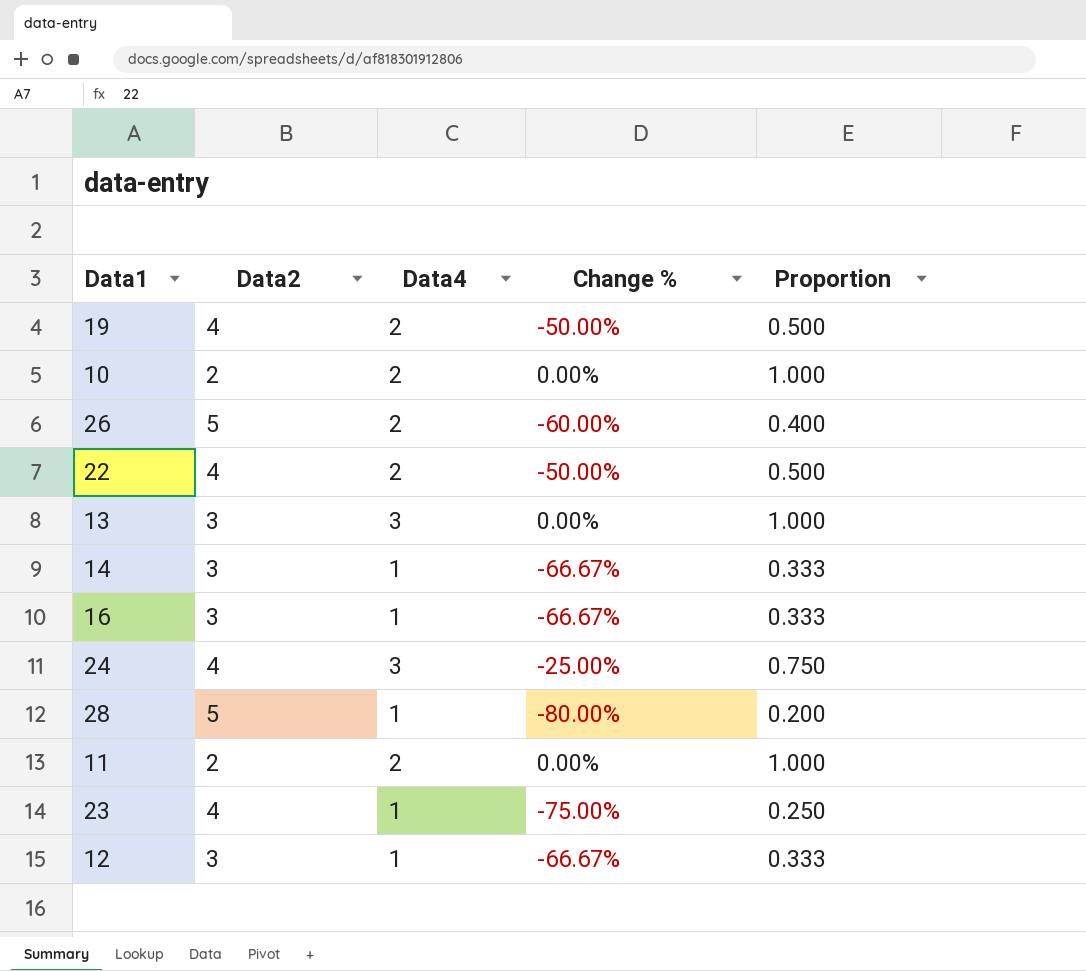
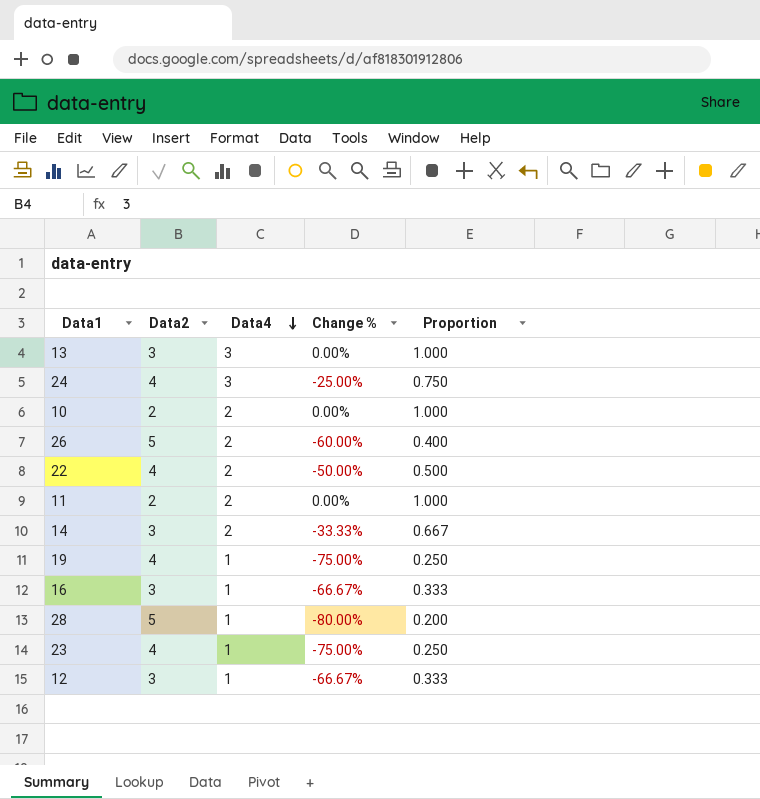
row order: none -> Data4 descending
14 | Data4: 1 -> 2
14 | Change %: -66.67% -> -33.33%
14 | Proportion: 0.333 -> 0.667
19 | Data4: 2 -> 1
19 | Change %: -50.00% -> -75.00%
19 | Proportion: 0.500 -> 0.250

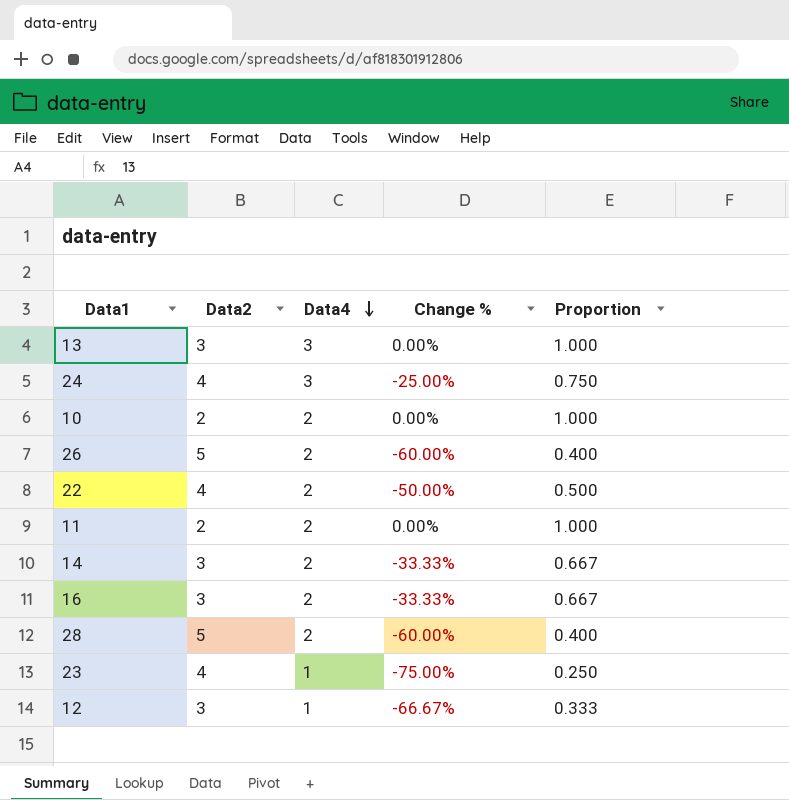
row 19: 4 | 1 | -75.00% | 0.250 -> none
16 | Data4: 1 -> 2
16 | Change %: -66.67% -> -33.33%
16 | Proportion: 0.333 -> 0.667
28 | Data4: 1 -> 2
28 | Change %: -80.00% -> -60.00%
28 | Proportion: 0.200 -> 0.400

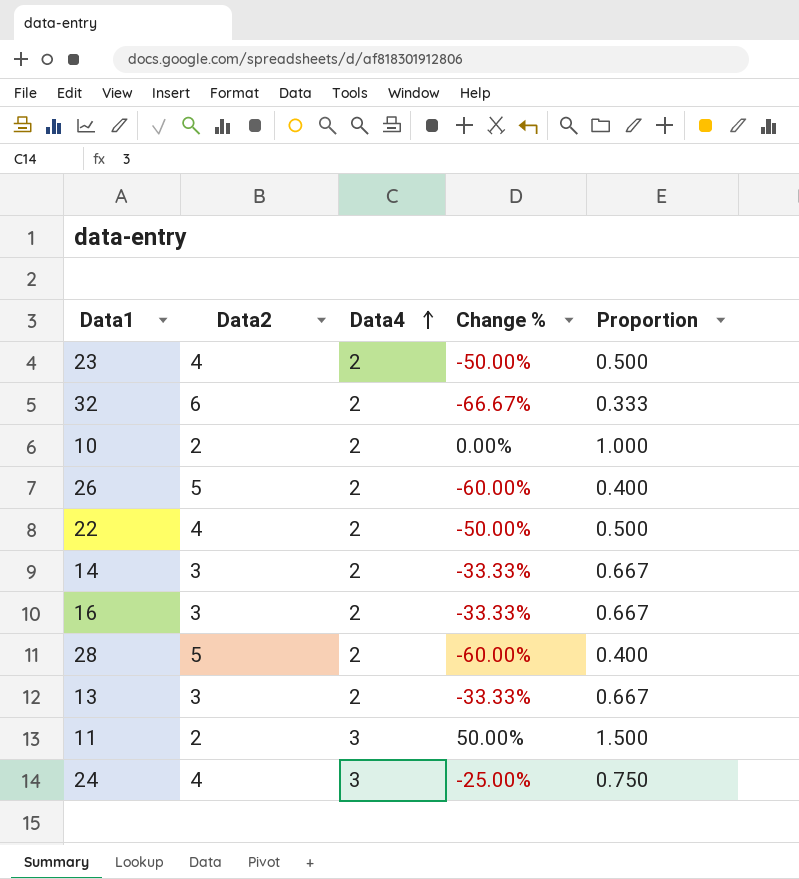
row order: Data4 descending -> Data4 ascending
row 12: 3 | 1 | -66.67% | 0.333 -> none
23 | Data4: 1 -> 2
23 | Change %: -75.00% -> -50.00%
23 | Proportion: 0.250 -> 0.500
row 32: none -> 6 | 2 | -66.67% | 0.333
13 | Data4: 3 -> 2
13 | Change %: 0.00% -> -33.33%
13 | Proportion: 1.000 -> 0.667
11 | Data4: 2 -> 3
11 | Change %: 0.00% -> 50.00%
11 | Proportion: 1.000 -> 1.500

